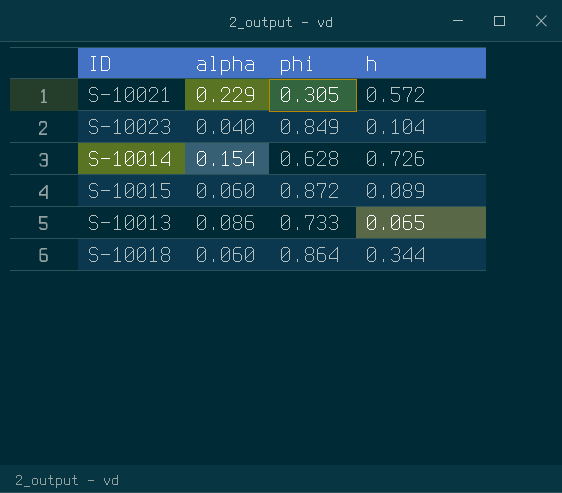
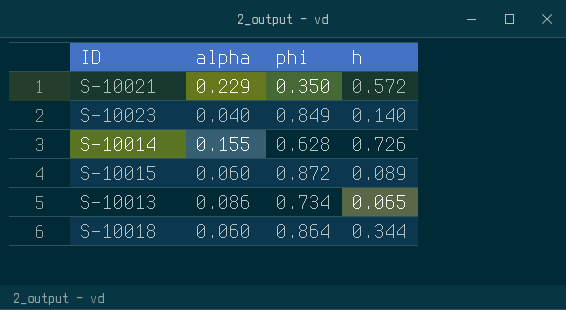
S-10021 | phi: 0.305 -> 0.350
S-10023 | h: 0.104 -> 0.140
S-10014 | alpha: 0.154 -> 0.155
S-10013 | phi: 0.733 -> 0.734

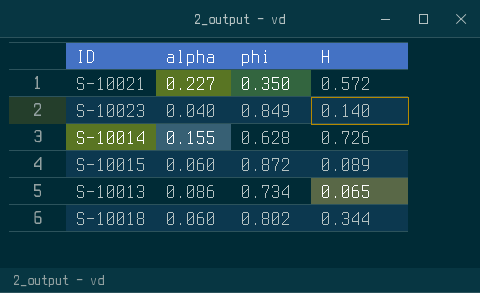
column name: h -> H
S-10021 | alpha: 0.229 -> 0.227
S-10018 | phi: 0.864 -> 0.802

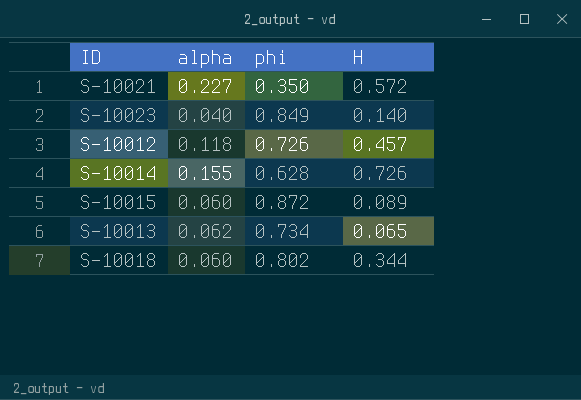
row S-10012: none -> 0.118 | 0.726 | 0.457
S-10013 | alpha: 0.086 -> 0.062

